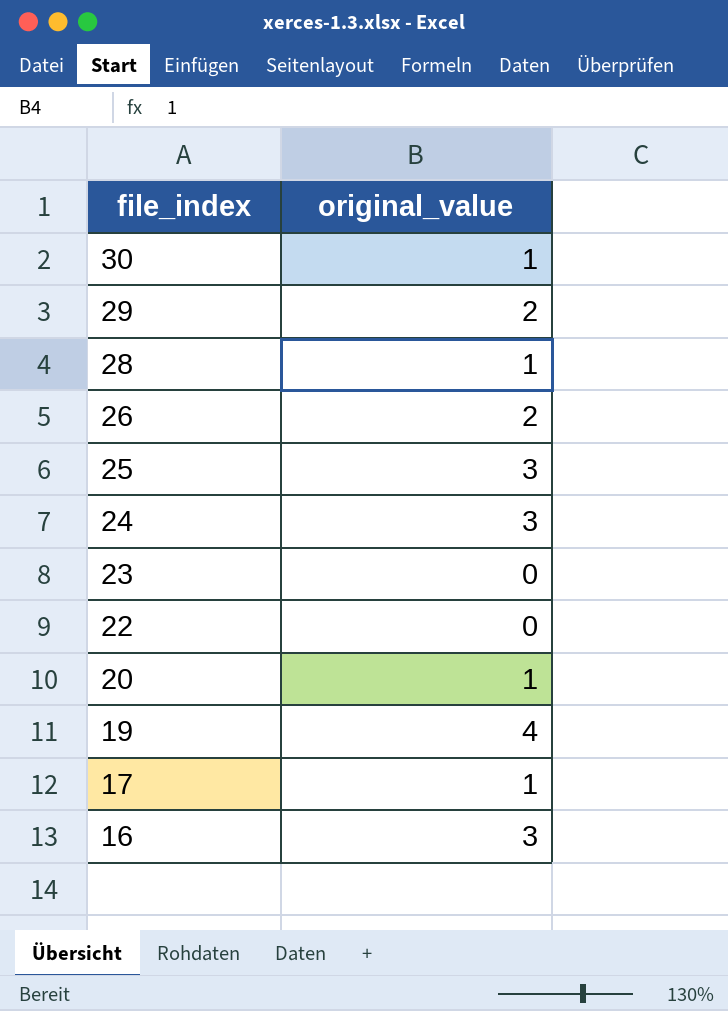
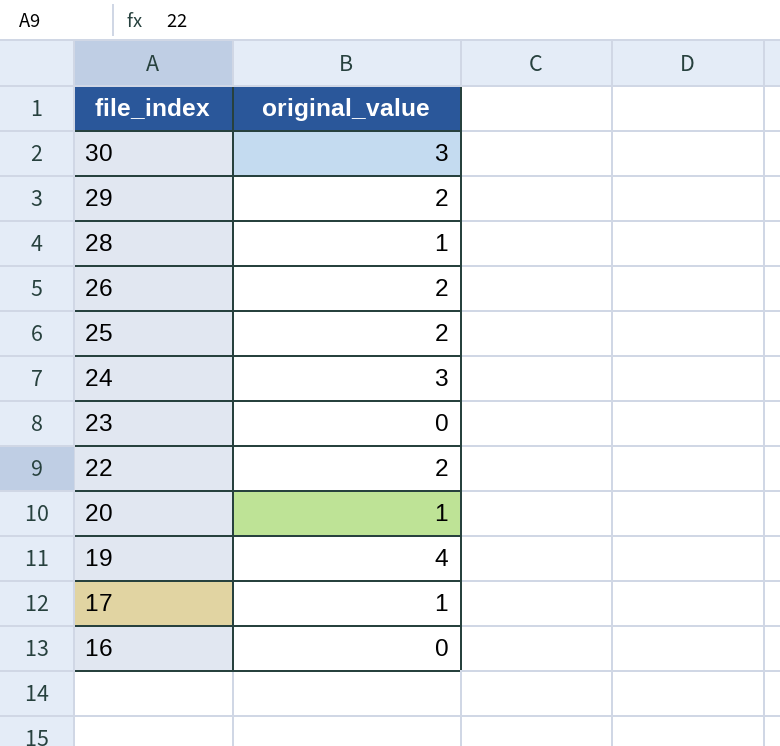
30 | original_value: 1 -> 3
25 | original_value: 3 -> 2
22 | original_value: 0 -> 2
16 | original_value: 3 -> 0

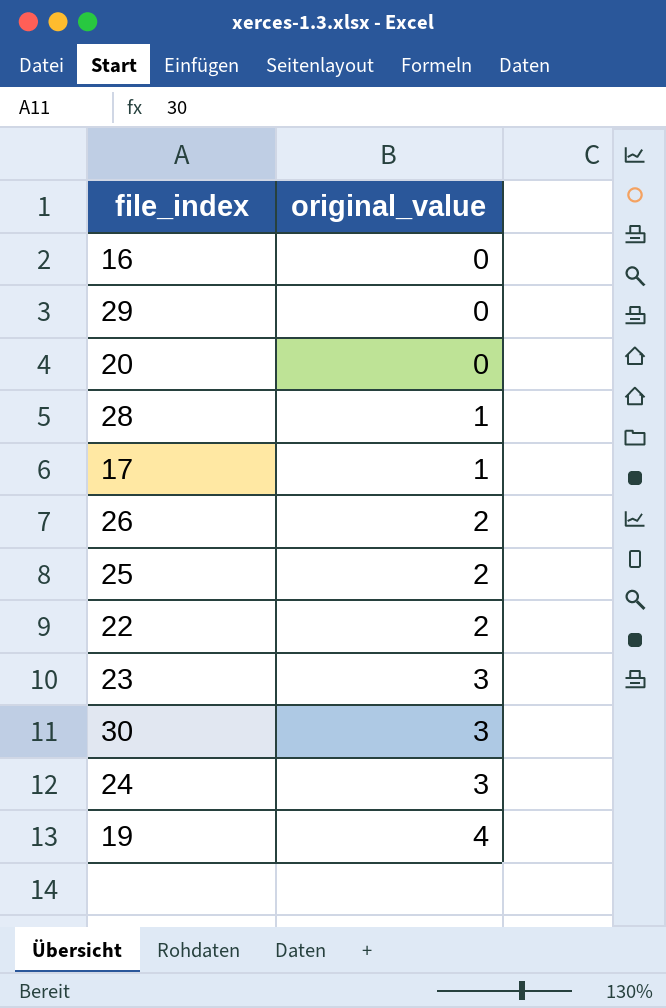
row order: file_index descending -> original_value ascending
29 | original_value: 2 -> 0
20 | original_value: 1 -> 0
23 | original_value: 0 -> 3

